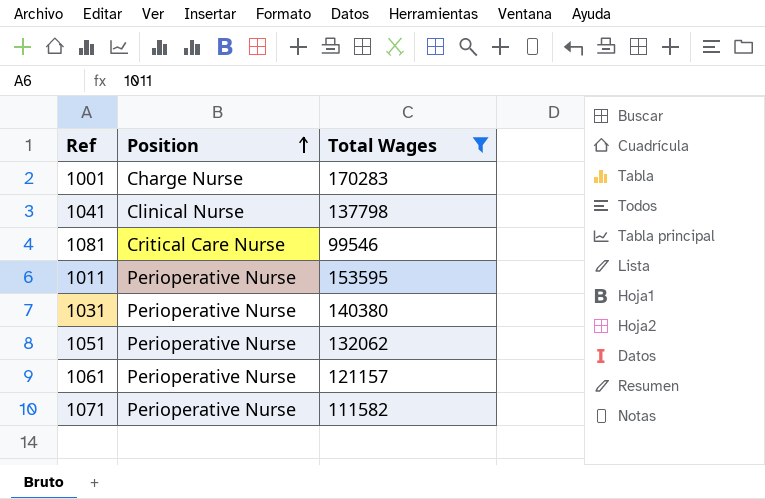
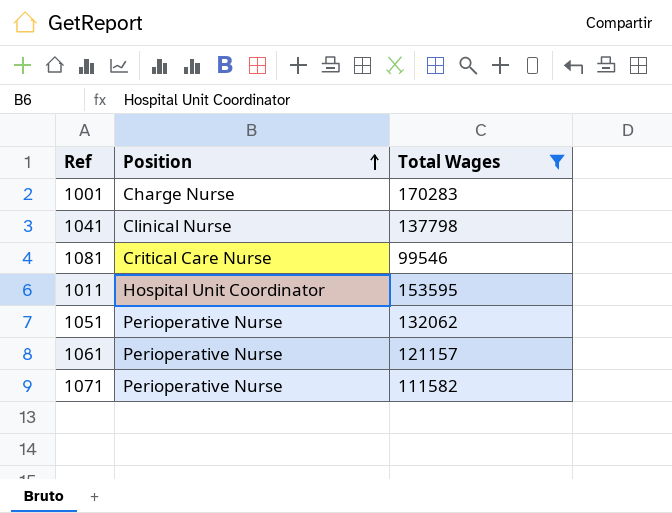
row 1031: Perioperative Nurse | 140380 -> none
1011 | Position: Perioperative Nurse -> Hospital Unit Coordinator

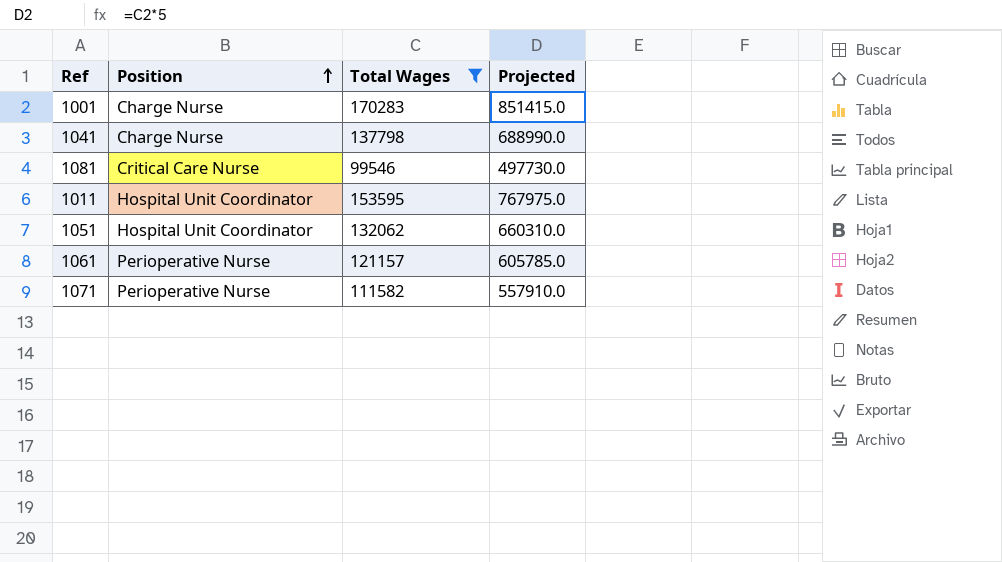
column Projected | formula: none -> [Total Wages] * 5
1041 | Position: Clinical Nurse -> Charge Nurse
1051 | Position: Perioperative Nurse -> Hospital Unit Coordinator

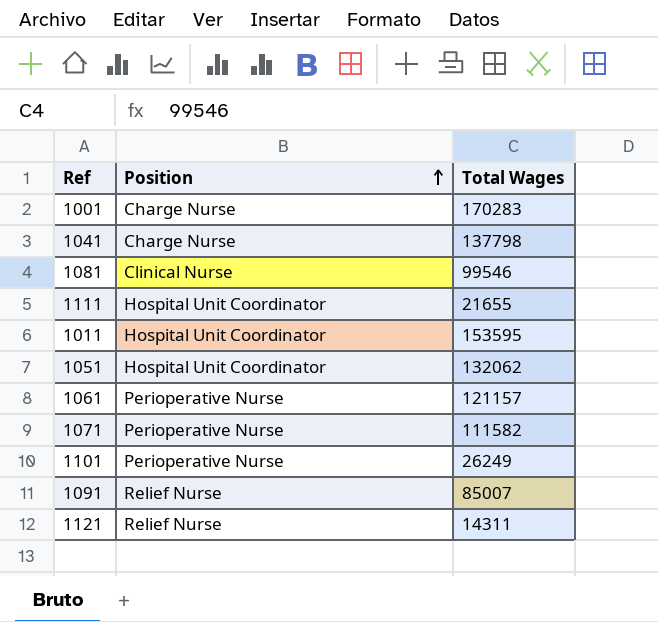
filter: Total Wages >= 99546 -> none
column Projected | formula: [Total Wages] * 5 -> none
1081 | Position: Critical Care Nurse -> Clinical Nurse

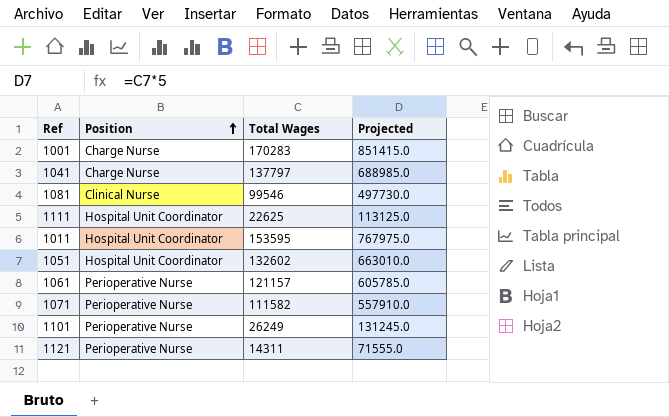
column Projected | formula: none -> [Total Wages] * 5
row 1091: Relief Nurse | 85007 -> none
1041 | Total Wages: 137798 -> 137797
1111 | Total Wages: 21655 -> 22625
1051 | Total Wages: 132062 -> 132602
1121 | Position: Relief Nurse -> Perioperative Nurse

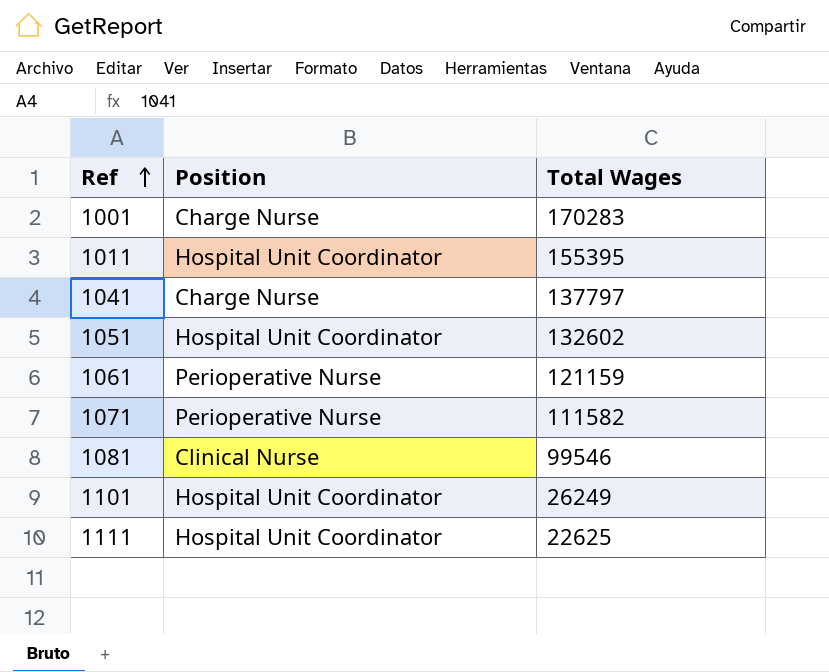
row order: Position ascending -> Ref ascending
column Projected | formula: [Total Wages] * 5 -> none
row 1121: Perioperative Nurse | 14311 | 71555.0 -> none
1011 | Total Wages: 153595 -> 155395
1061 | Total Wages: 121157 -> 121159
1101 | Position: Perioperative Nurse -> Hospital Unit Coordinator

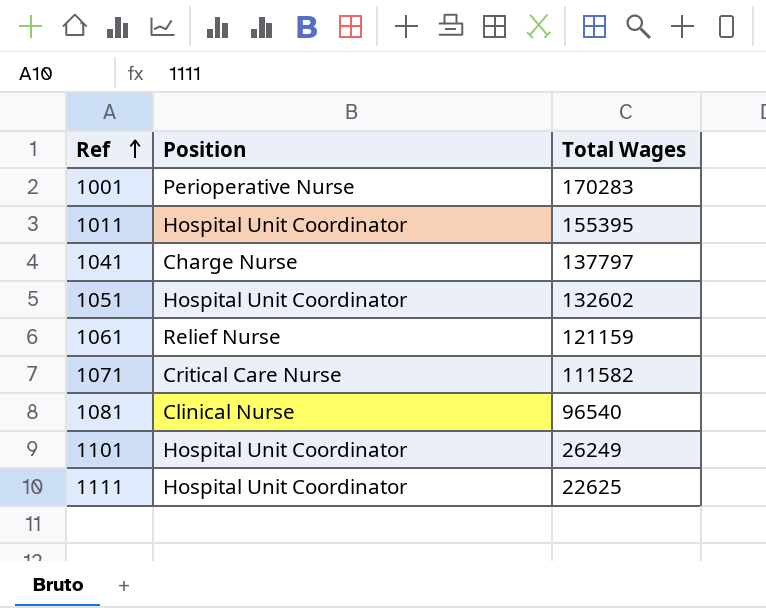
1001 | Position: Charge Nurse -> Perioperative Nurse
1061 | Position: Perioperative Nurse -> Relief Nurse
1071 | Position: Perioperative Nurse -> Critical Care Nurse
1081 | Total Wages: 99546 -> 96540

